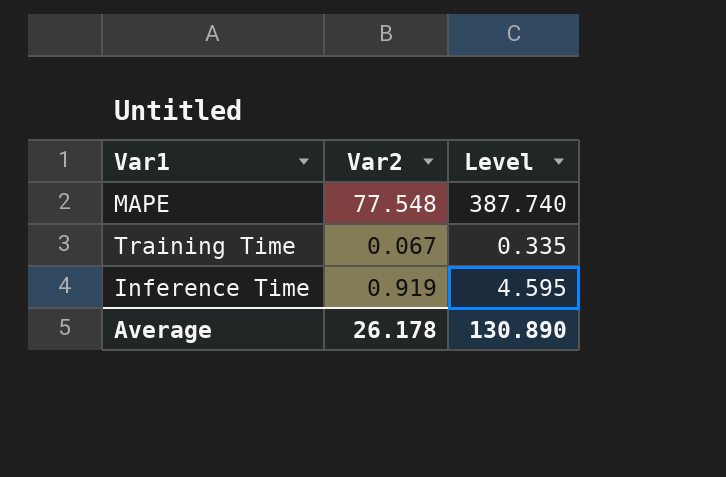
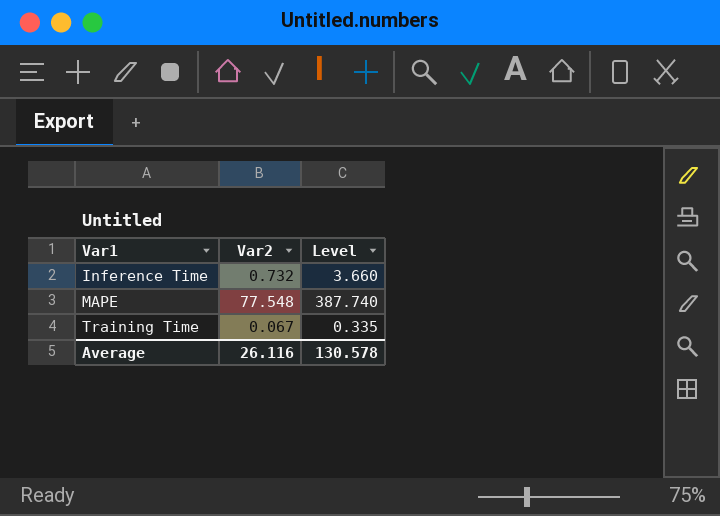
row order: none -> Var1 ascending
Inference Time | Var2: 0.919 -> 0.732
Inference Time | Level: 4.595 -> 3.660
Average | Var2: 26.178 -> 26.116
Average | Level: 130.890 -> 130.578

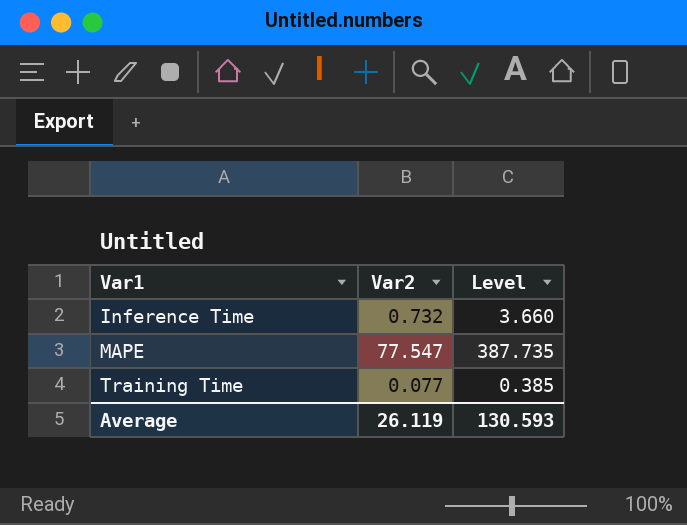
MAPE | Var2: 77.548 -> 77.547
MAPE | Level: 387.740 -> 387.735
Training Time | Var2: 0.067 -> 0.077
Training Time | Level: 0.335 -> 0.385
Average | Var2: 26.116 -> 26.119
Average | Level: 130.578 -> 130.593

